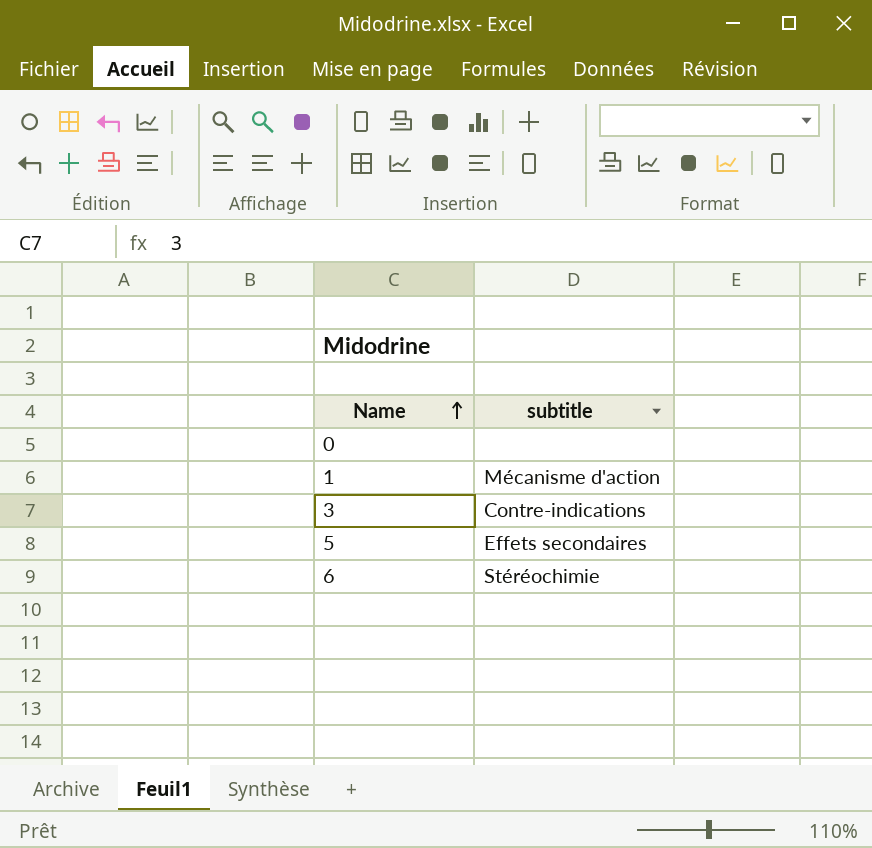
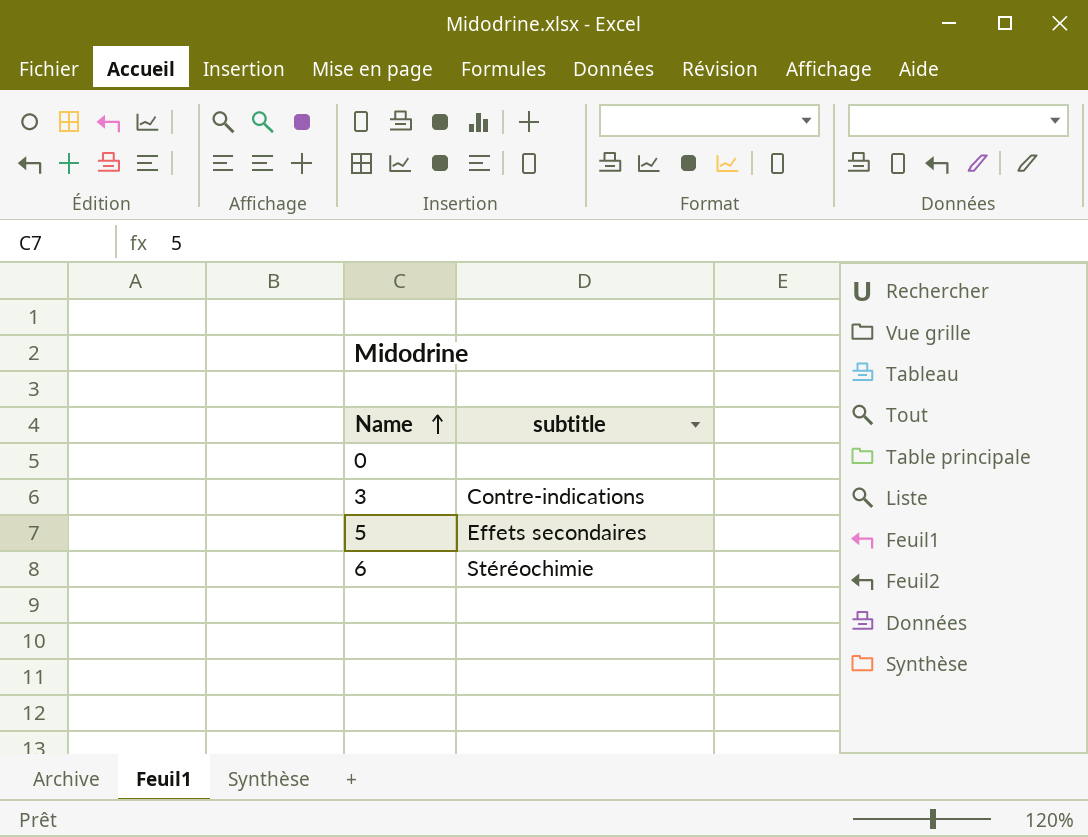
row 1: Mécanisme d'action -> none

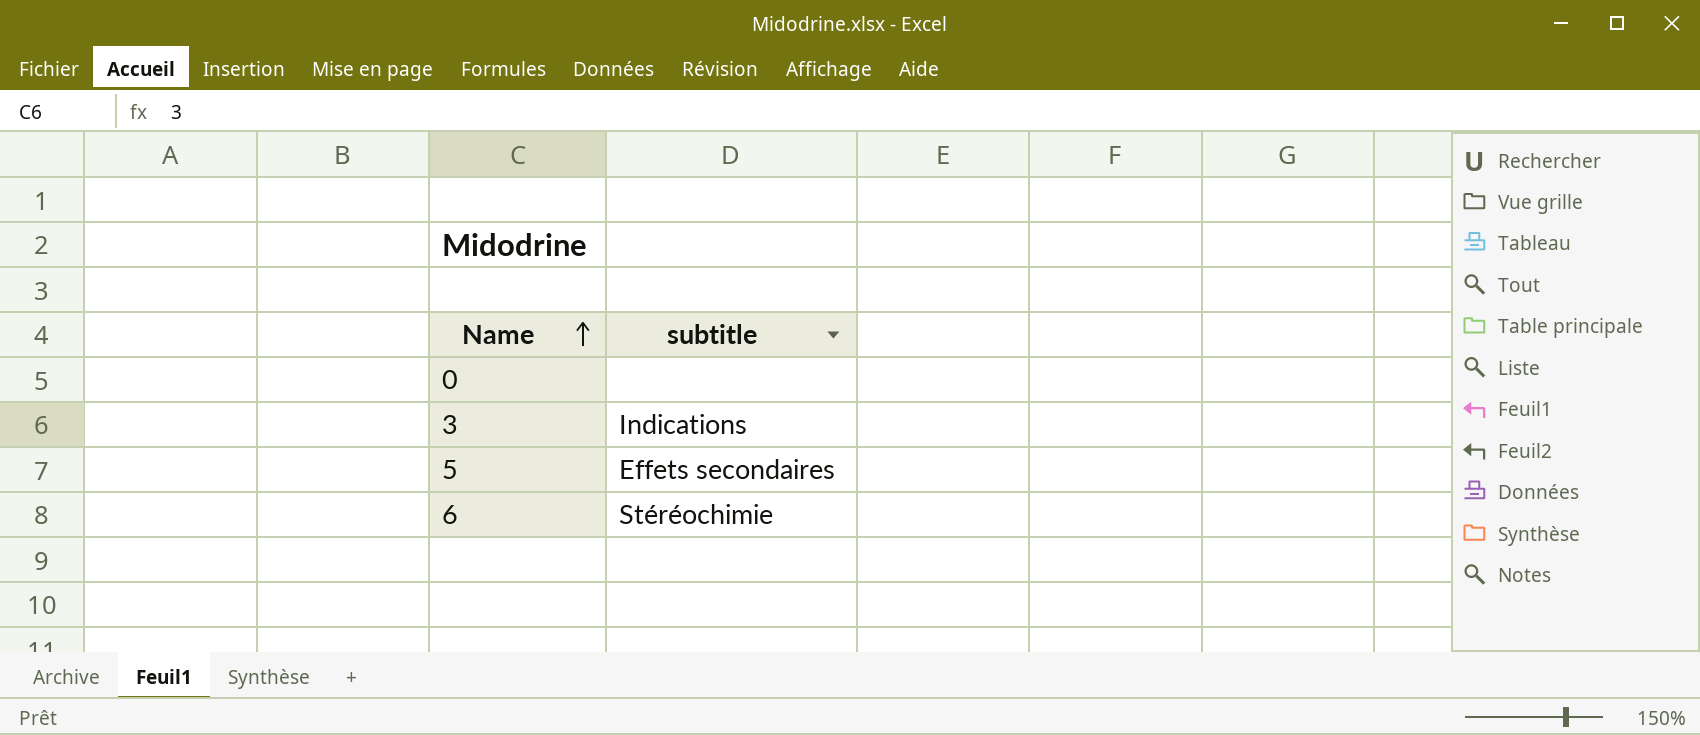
3 | subtitle: Contre-indications -> Indications

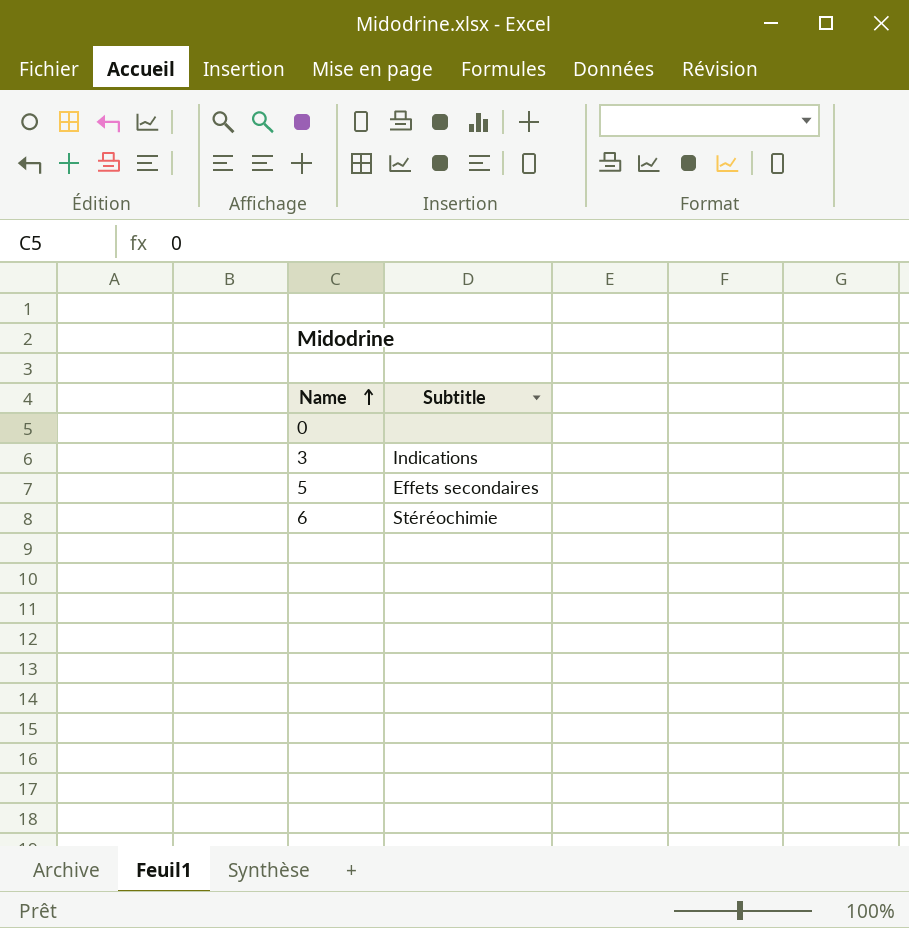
column name: subtitle -> Subtitle

